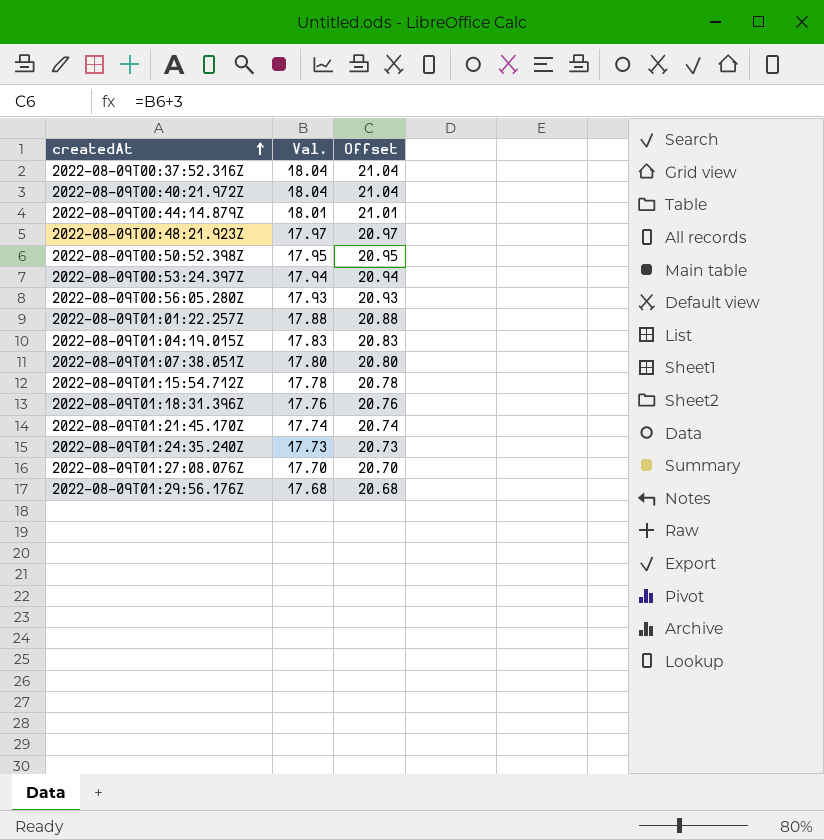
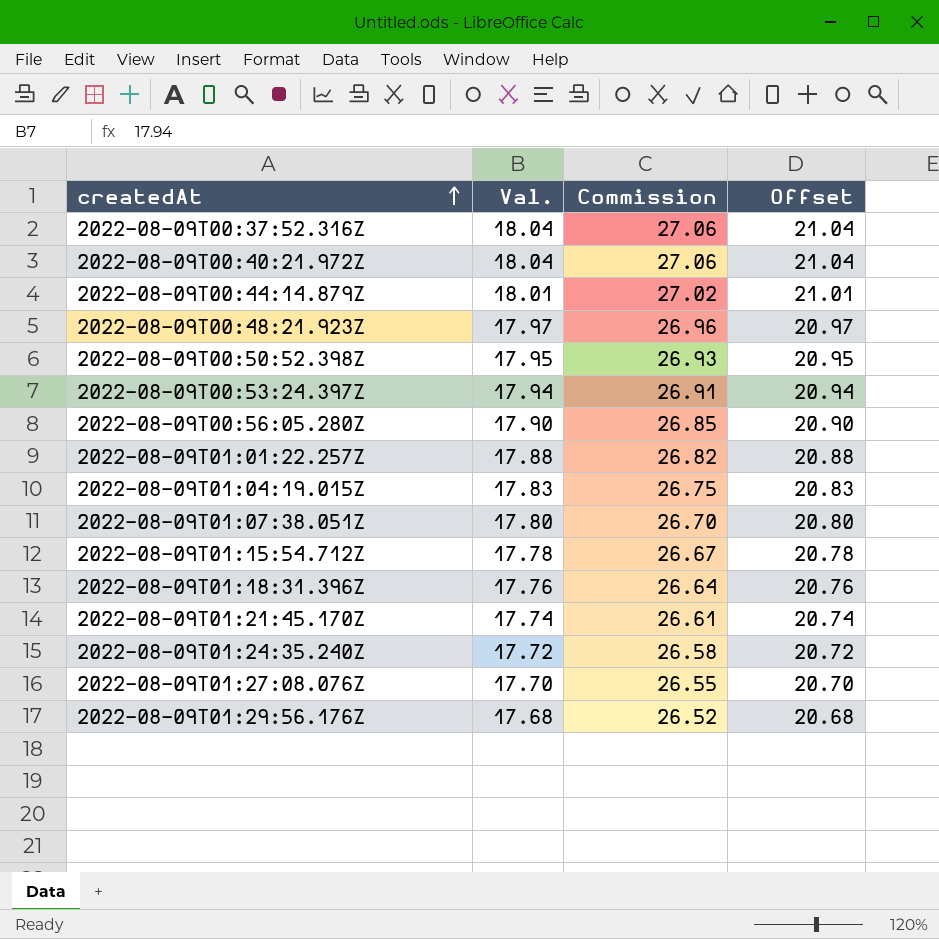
column Commission | formula: none -> [Val.] * 1.5
2022-08-09T00:56:05.280Z | Val.: 17.93 -> 17.90
2022-08-09T00:56:05.280Z | Offset: 20.93 -> 20.90
2022-08-09T01:24:35.240Z | Val.: 17.73 -> 17.72
2022-08-09T01:24:35.240Z | Offset: 20.73 -> 20.72

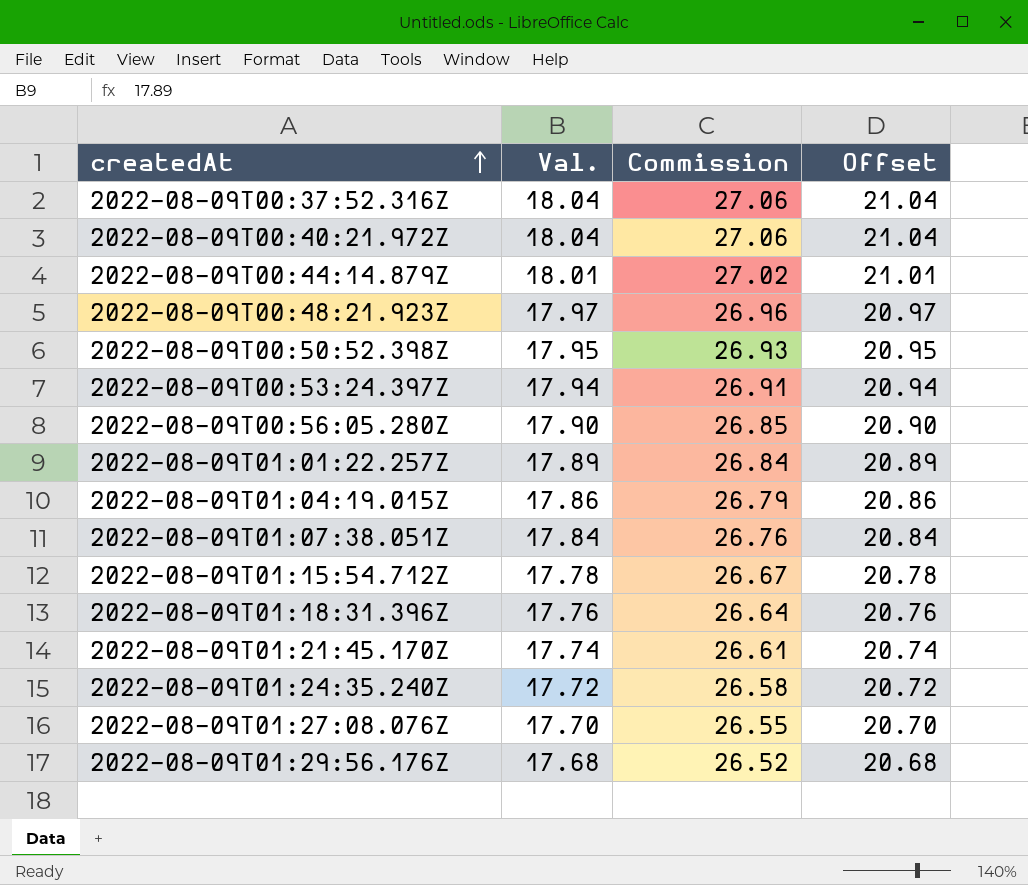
2022-08-09T01:01:22.257Z | Val.: 17.88 -> 17.89
2022-08-09T01:01:22.257Z | Commission: 26.82 -> 26.84
2022-08-09T01:01:22.257Z | Offset: 20.88 -> 20.89
2022-08-09T01:04:19.015Z | Val.: 17.83 -> 17.86
2022-08-09T01:04:19.015Z | Commission: 26.75 -> 26.79
2022-08-09T01:04:19.015Z | Offset: 20.83 -> 20.86
2022-08-09T01:07:38.051Z | Val.: 17.80 -> 17.84
2022-08-09T01:07:38.051Z | Commission: 26.70 -> 26.76
2022-08-09T01:07:38.051Z | Offset: 20.80 -> 20.84

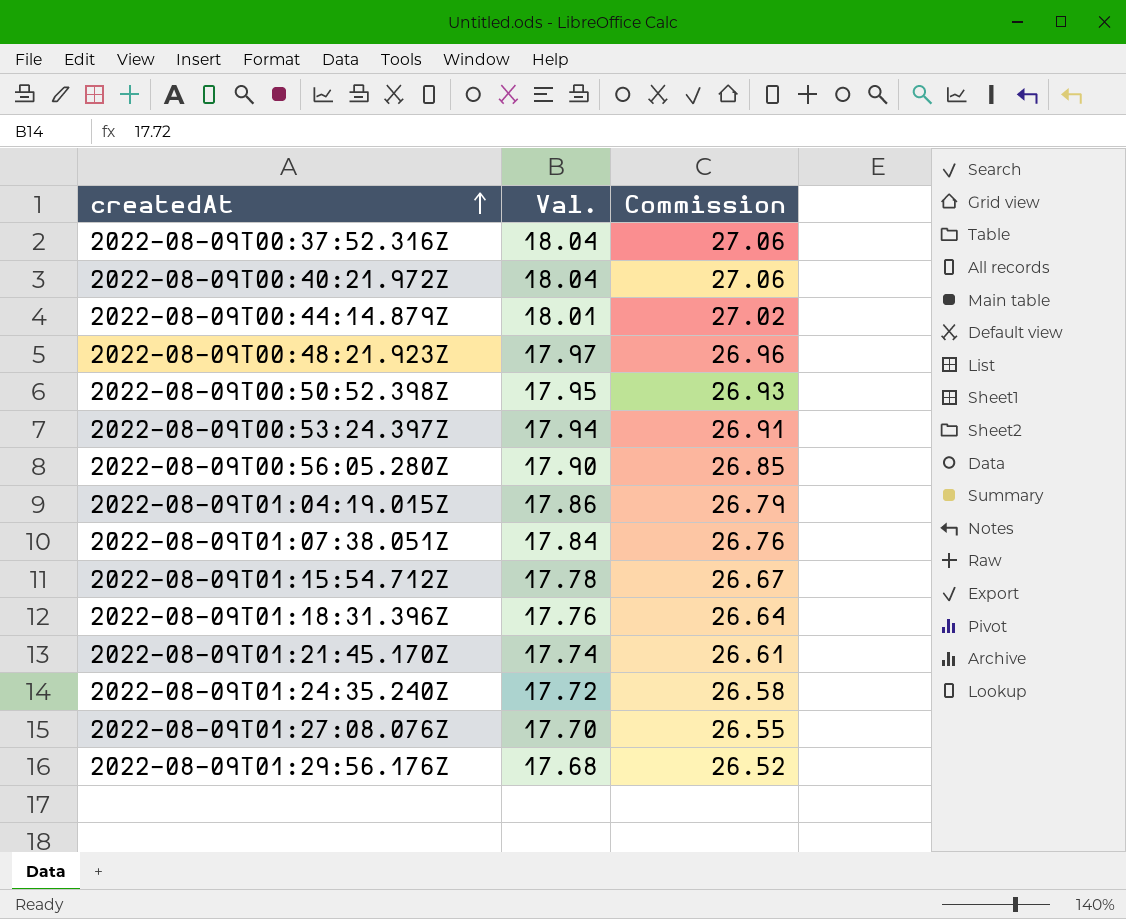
column Offset | formula: [Val.] + 3 -> none
row 2022-08-09T01:01:22.257Z: 17.89 | 26.84 | 20.89 -> none

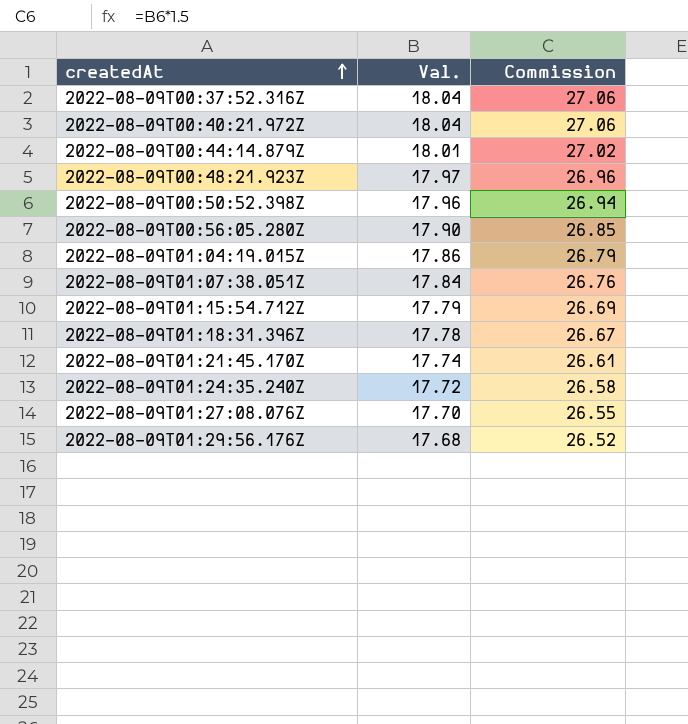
row 2022-08-09T00:53:24.397Z: 17.94 | 26.91 -> none
2022-08-09T00:50:52.398Z | Val.: 17.95 -> 17.96
2022-08-09T00:50:52.398Z | Commission: 26.93 -> 26.94
2022-08-09T01:15:54.712Z | Val.: 17.78 -> 17.79
2022-08-09T01:15:54.712Z | Commission: 26.67 -> 26.69
2022-08-09T01:18:31.396Z | Val.: 17.76 -> 17.78
2022-08-09T01:18:31.396Z | Commission: 26.64 -> 26.67

